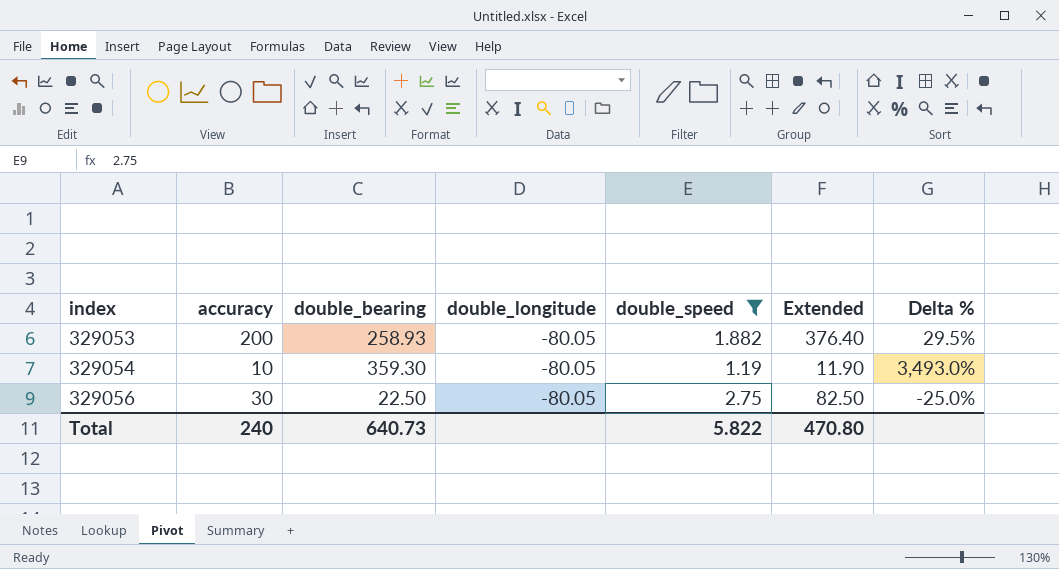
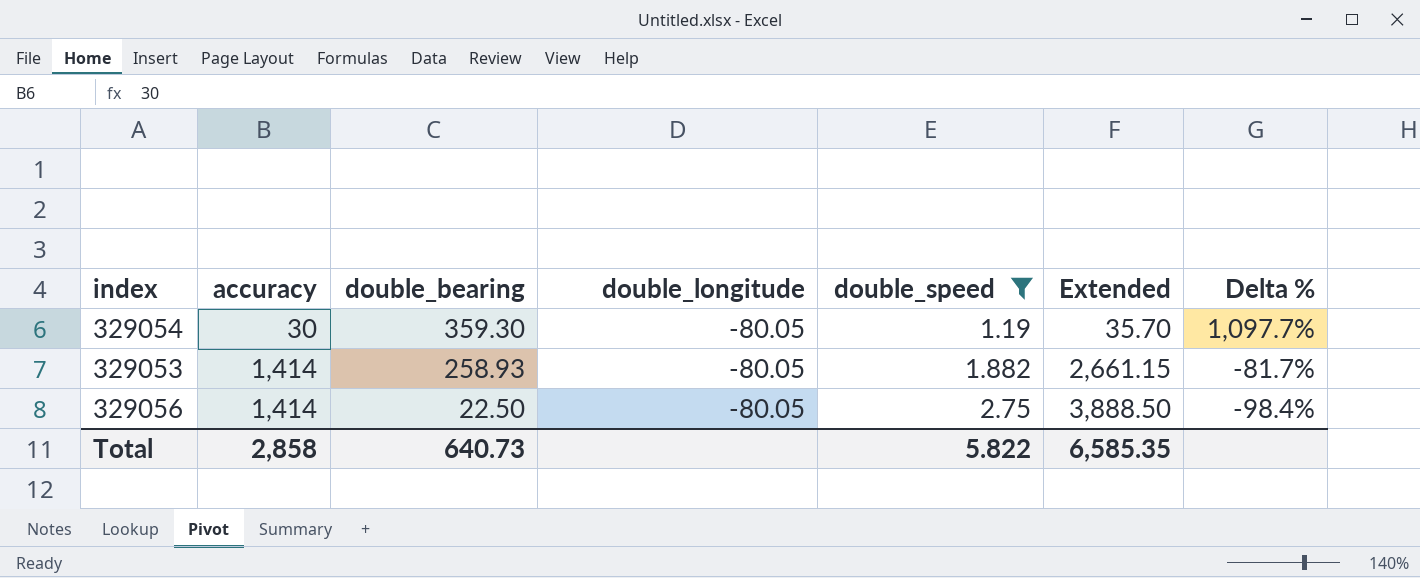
row order: index ascending -> accuracy ascending
329054 | accuracy: 10 -> 30
329054 | Extended: 11.90 -> 35.70
329054 | Delta %: 3,493.0% -> 1,097.7%
329053 | accuracy: 200 -> 1,414
329053 | Extended: 376.40 -> 2,661.15
329053 | Delta %: 29.5% -> -81.7%
329056 | accuracy: 30 -> 1,414
329056 | Extended: 82.50 -> 3,888.50
329056 | Delta %: -25.0% -> -98.4%
Total | accuracy: 240 -> 2,858
Total | Extended: 470.80 -> 6,585.35

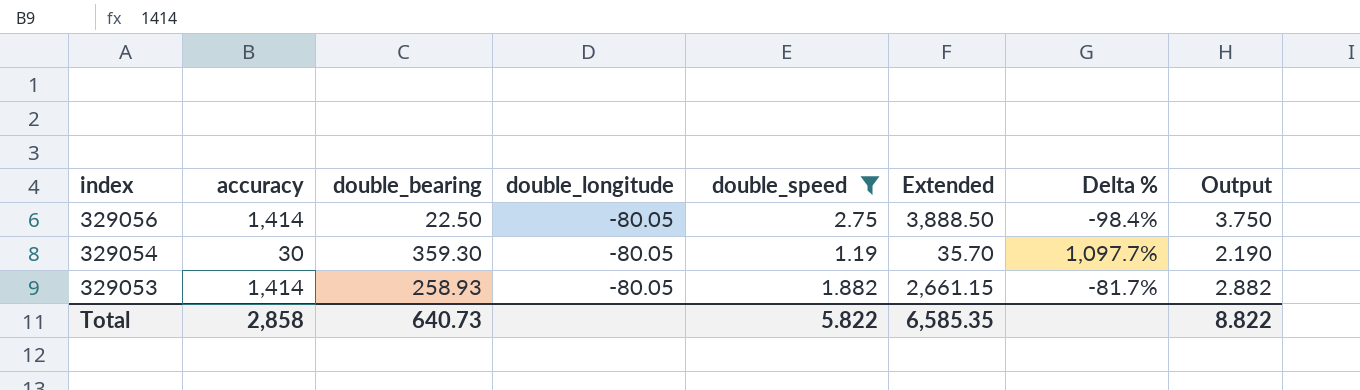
row order: accuracy ascending -> index descending
column Output | formula: none -> [double_speed] + 1

